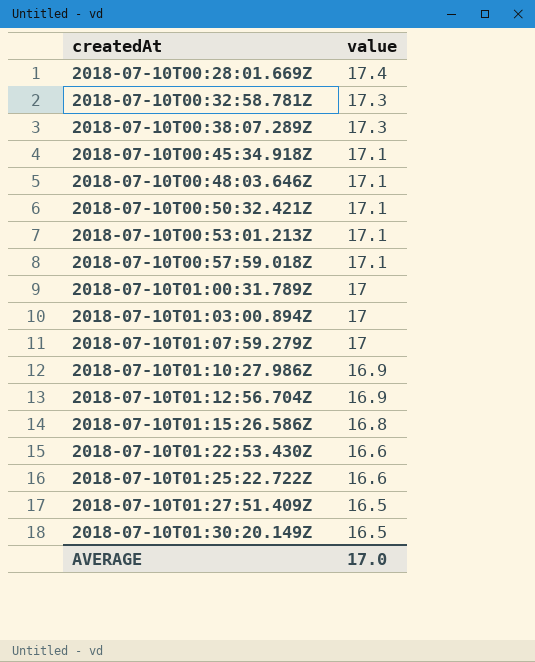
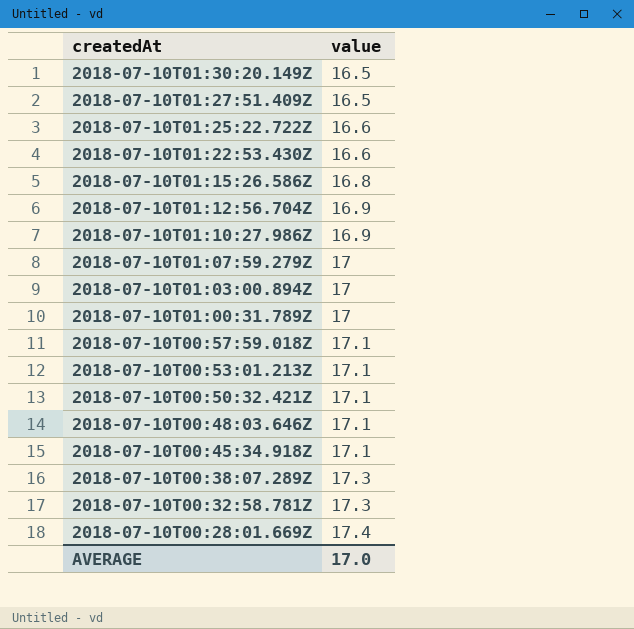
row order: createdAt ascending -> createdAt descending

